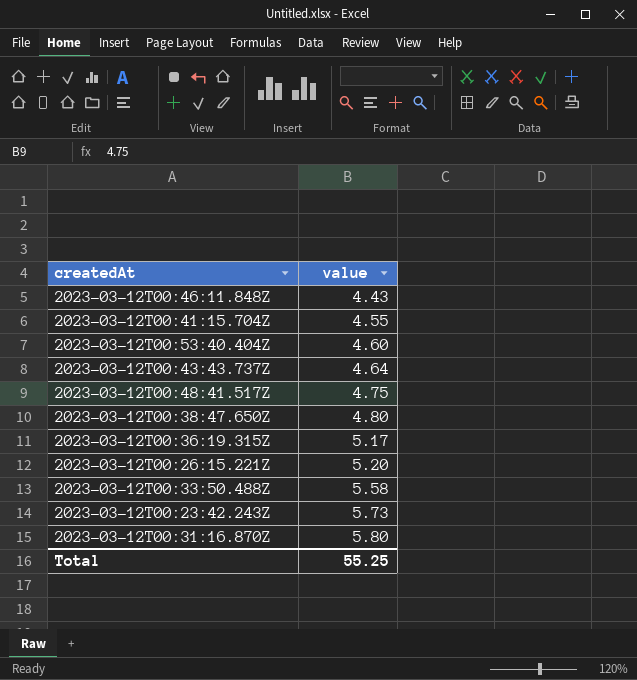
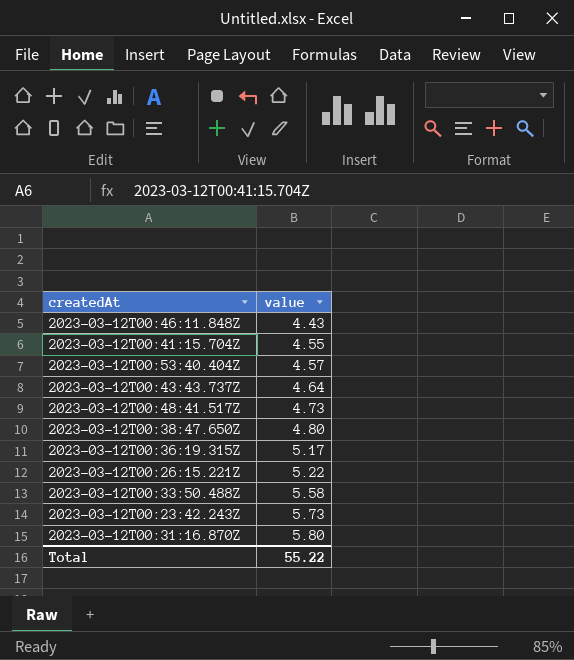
2023-03-12T00:53:40.404Z | value: 4.60 -> 4.57
2023-03-12T00:48:41.517Z | value: 4.75 -> 4.73
2023-03-12T00:26:15.221Z | value: 5.20 -> 5.22
Total | value: 55.25 -> 55.22

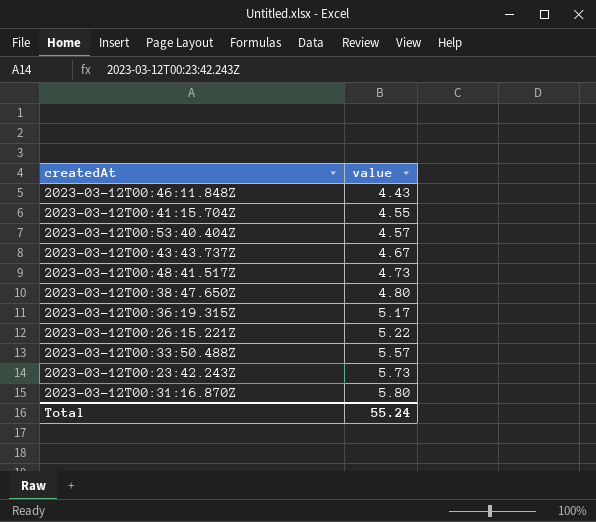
2023-03-12T00:43:43.737Z | value: 4.64 -> 4.67
2023-03-12T00:33:50.488Z | value: 5.58 -> 5.57
Total | value: 55.22 -> 55.24

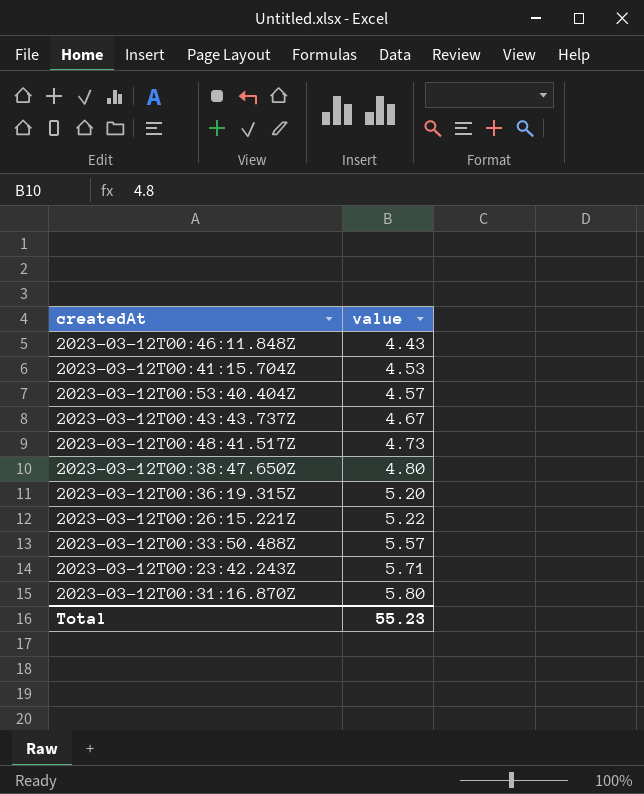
2023-03-12T00:41:15.704Z | value: 4.55 -> 4.53
2023-03-12T00:36:19.315Z | value: 5.17 -> 5.20
2023-03-12T00:23:42.243Z | value: 5.73 -> 5.71
Total | value: 55.24 -> 55.23

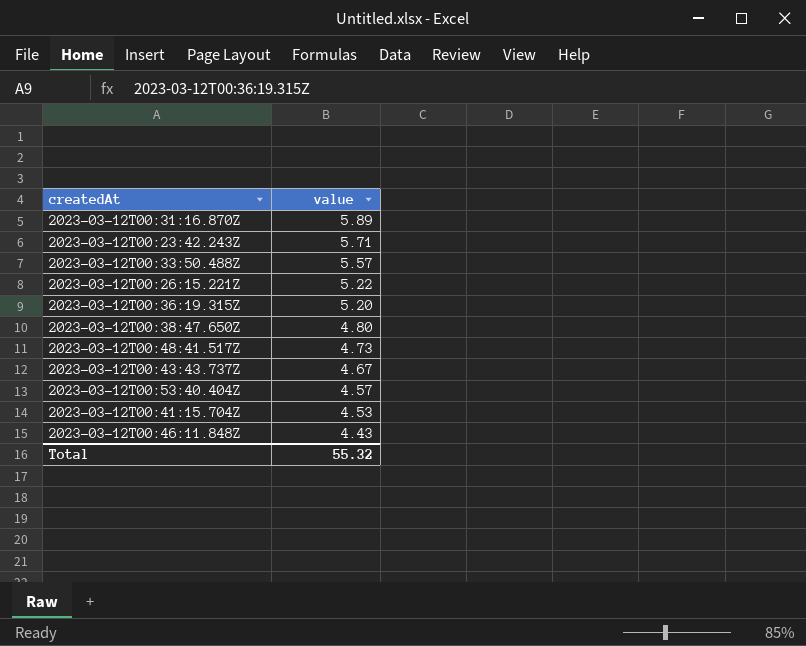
row order: value ascending -> value descending
2023-03-12T00:31:16.870Z | value: 5.80 -> 5.89
Total | value: 55.23 -> 55.32

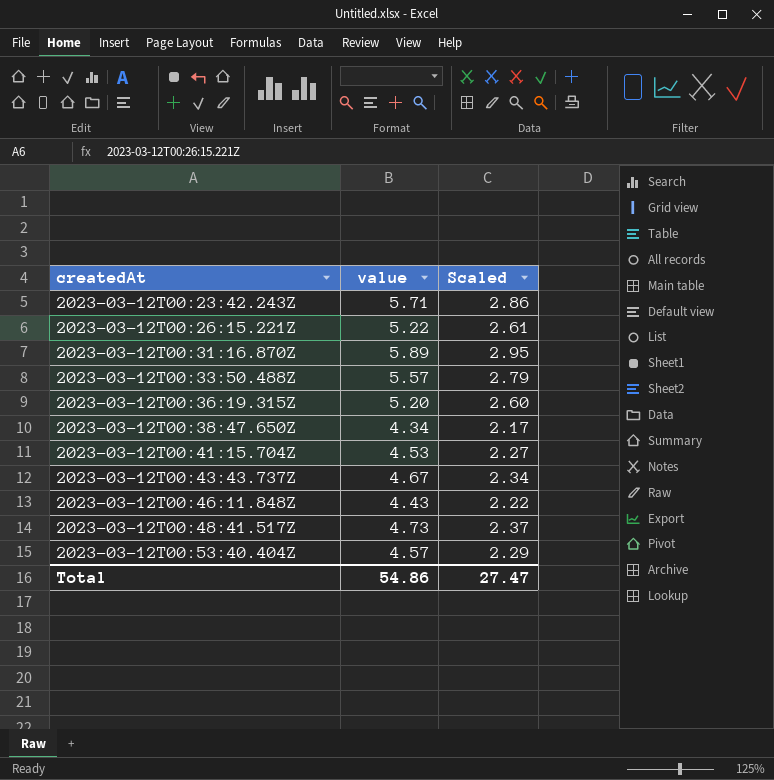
row order: value descending -> createdAt ascending
column Scaled | formula: none -> [value] * 0.5
2023-03-12T00:38:47.650Z | value: 4.80 -> 4.34
Total | value: 55.32 -> 54.86

